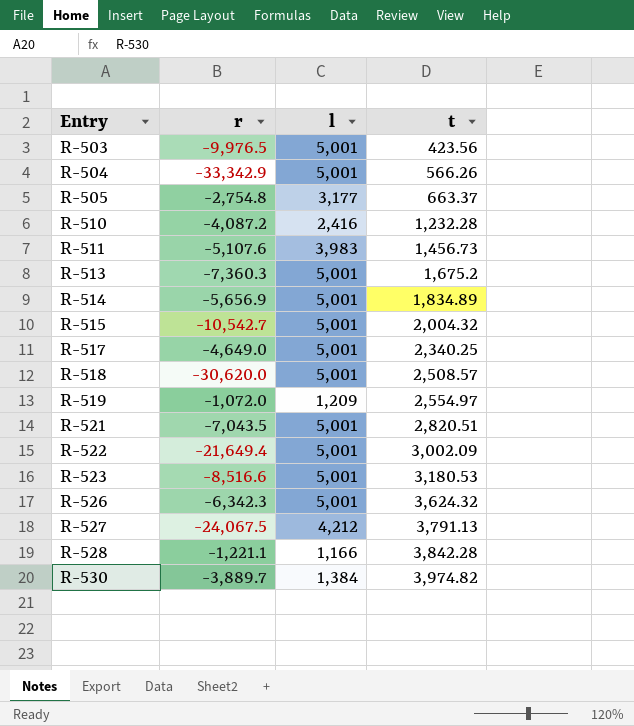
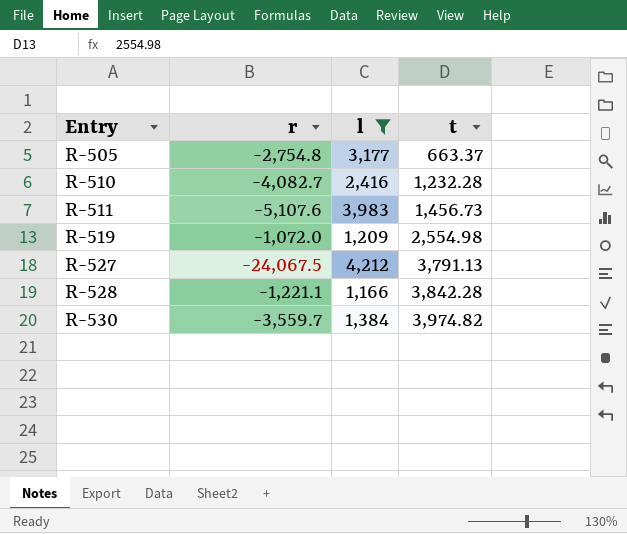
filter: none -> l != 5,001
R-510 | r: -4,087.2 -> -4,082.7
R-519 | t: 2,554.97 -> 2,554.98
R-530 | r: -3,889.7 -> -3,559.7

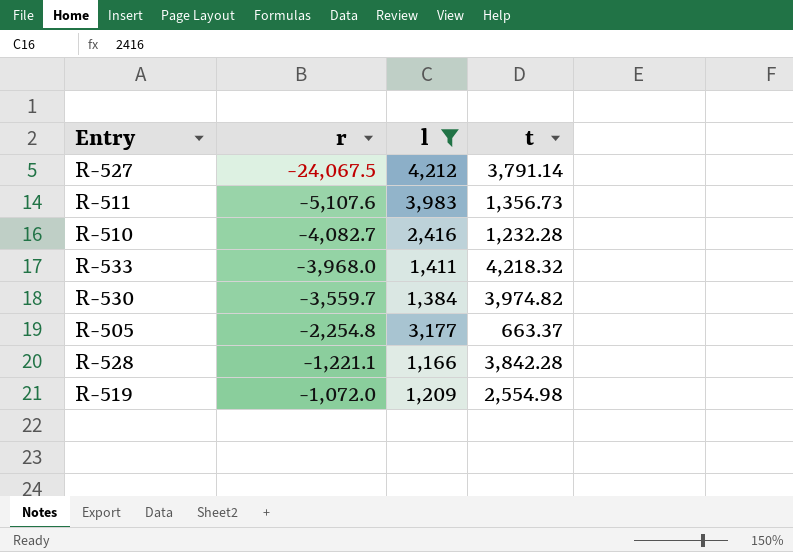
row order: Entry ascending -> r ascending
R-527 | t: 3,791.13 -> 3,791.14
R-511 | t: 1,456.73 -> 1,356.73
row R-533: none -> -3,968.0 | 1,411 | 4,218.32
R-505 | r: -2,754.8 -> -2,254.8

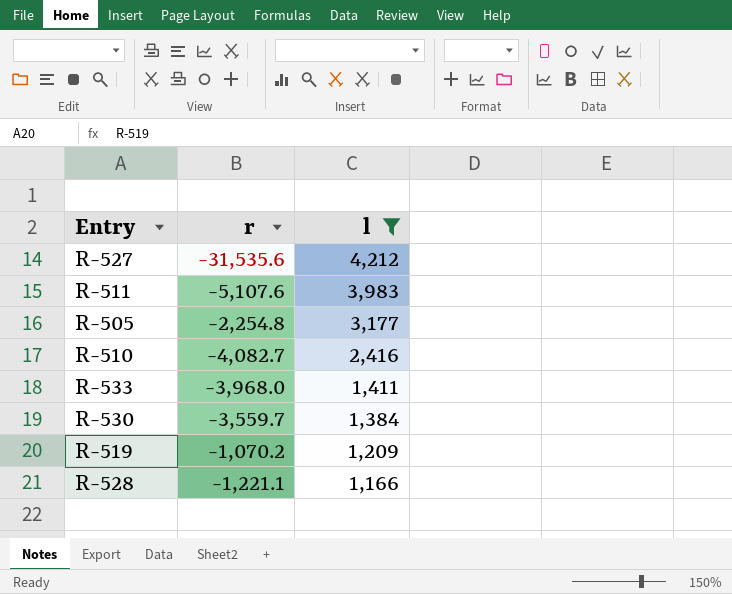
row order: r ascending -> l descending
column t | position: 4 -> none
R-527 | r: -24,067.5 -> -31,535.6
R-519 | r: -1,072.0 -> -1,070.2

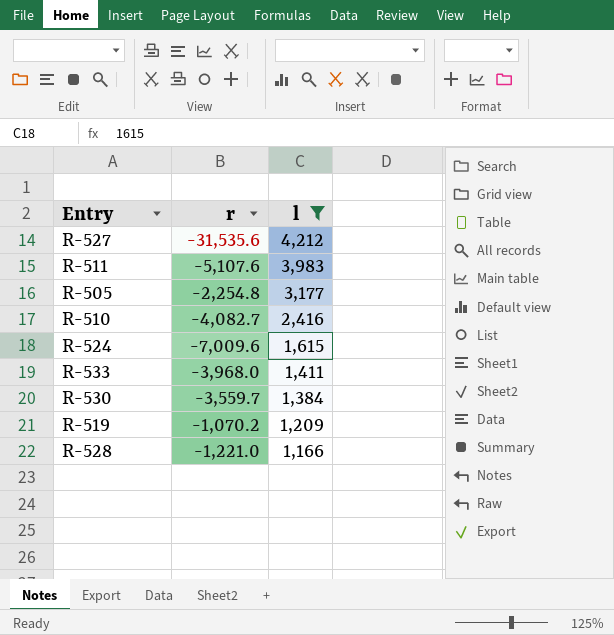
row R-524: none -> -7,009.6 | 1,615
R-528 | r: -1,221.1 -> -1,221.0

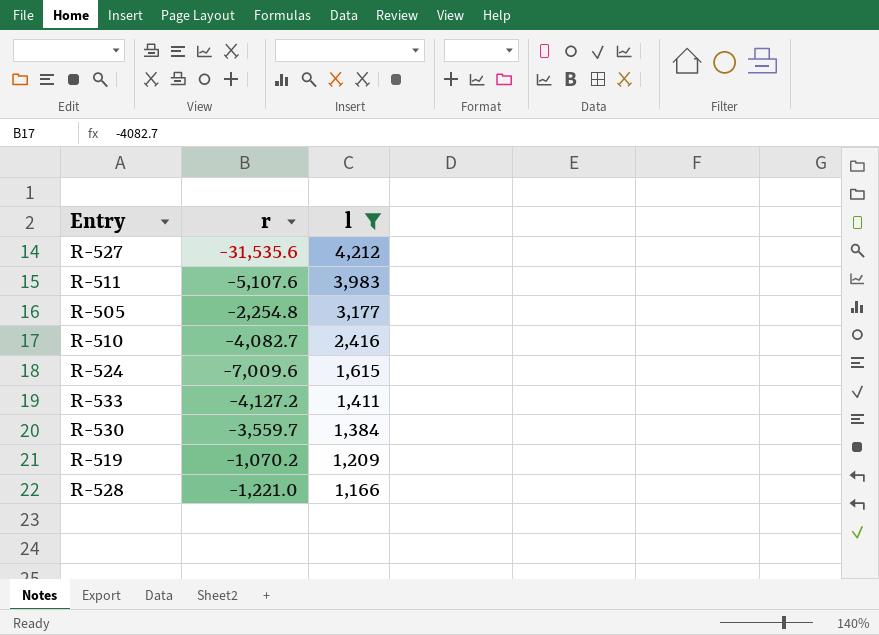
R-533 | r: -3,968.0 -> -4,127.2

